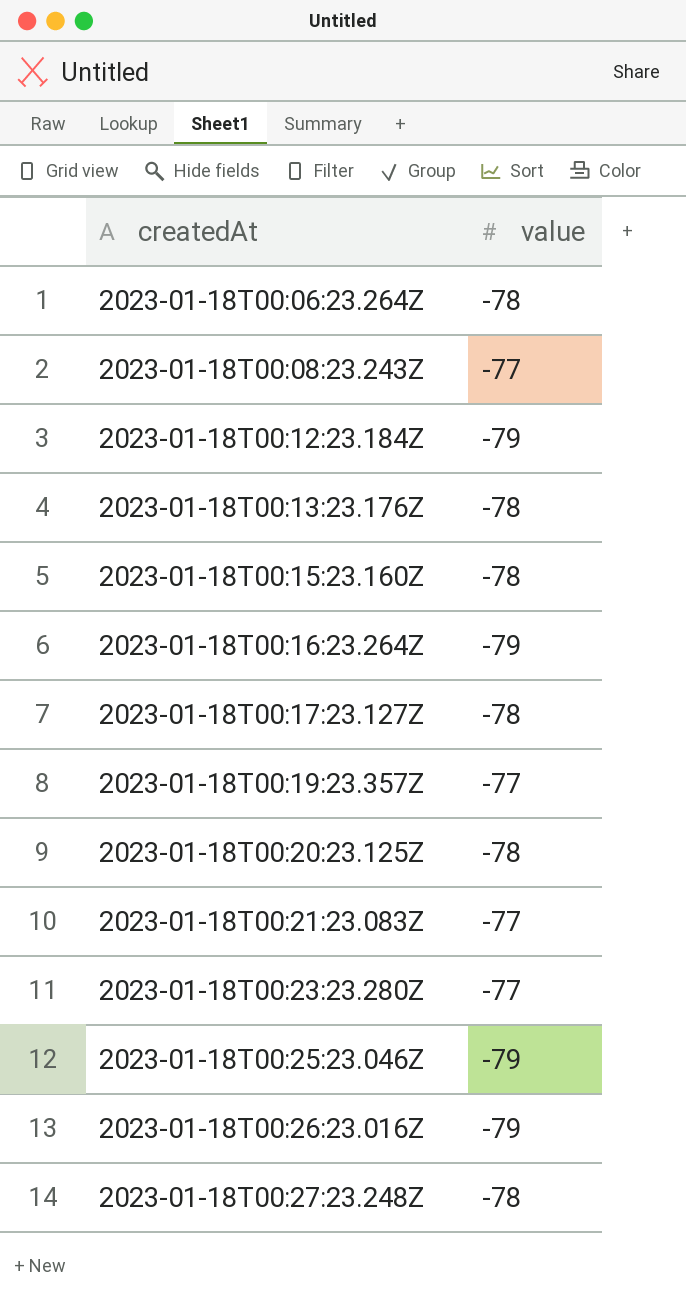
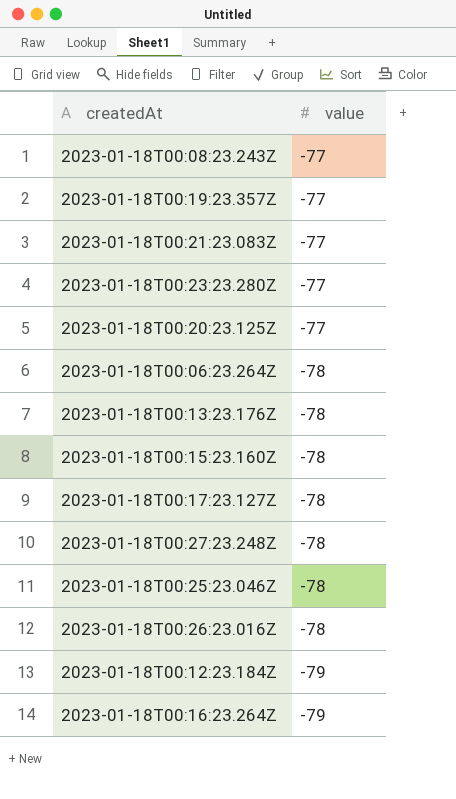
row order: createdAt ascending -> value descending
2023-01-18T00:20:23.125Z | value: -78 -> -77
2023-01-18T00:25:23.046Z | value: -79 -> -78
2023-01-18T00:26:23.016Z | value: -79 -> -78

